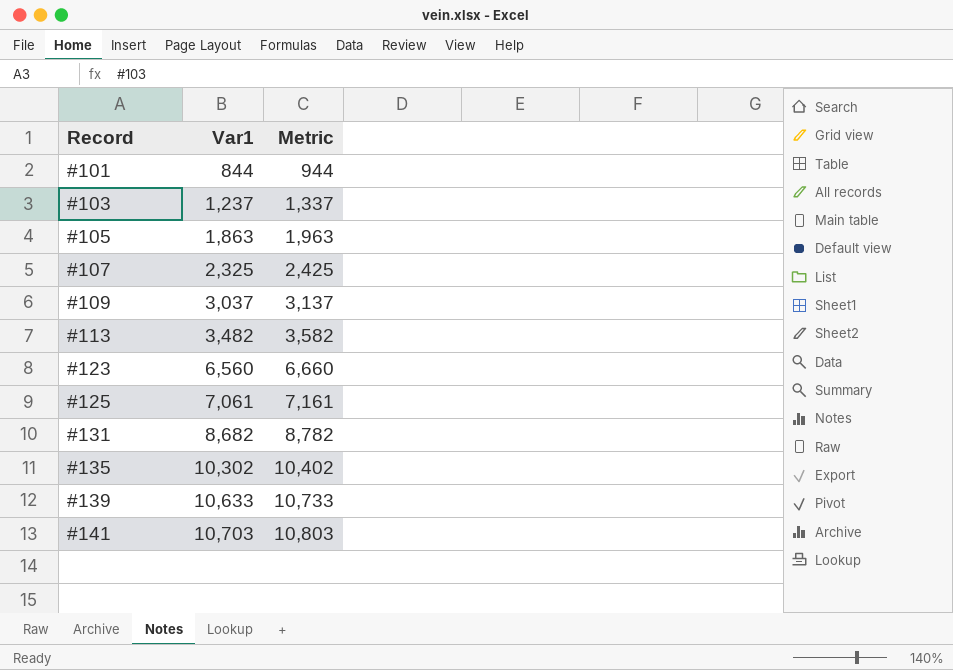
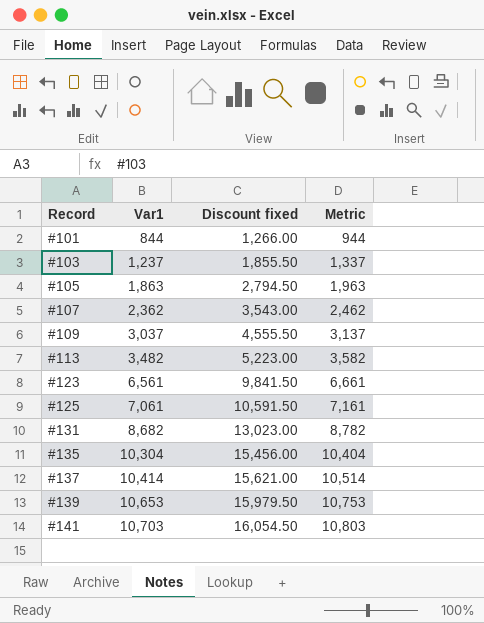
column Discount fixed | formula: none -> [Var1] * 1.5
#107 | Var1: 2,325 -> 2,362
#107 | Metric: 2,425 -> 2,462
#123 | Var1: 6,560 -> 6,561
#123 | Metric: 6,660 -> 6,661
#135 | Var1: 10,302 -> 10,304
#135 | Metric: 10,402 -> 10,404
row #137: none -> 10,414 | 15,621.00 | 10,514
#139 | Var1: 10,633 -> 10,653
#139 | Metric: 10,733 -> 10,753

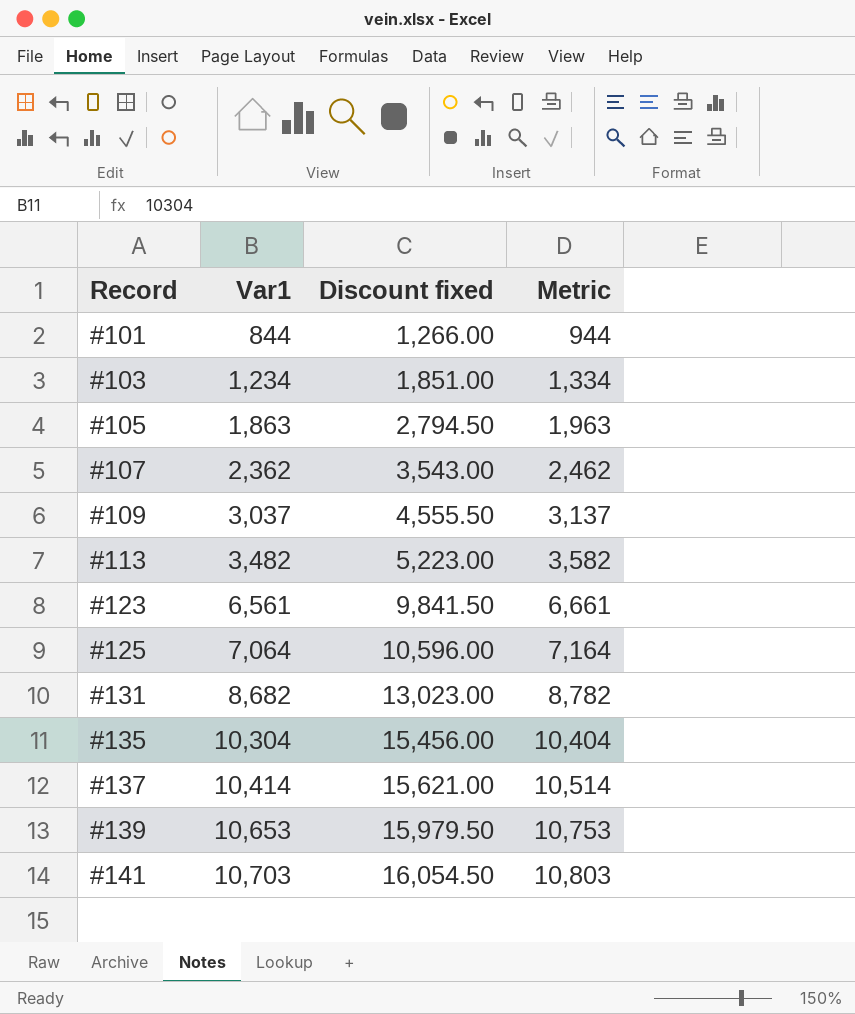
#103 | Var1: 1,237 -> 1,234
#103 | Discount fixed: 1,855.50 -> 1,851.00
#103 | Metric: 1,337 -> 1,334
#125 | Var1: 7,061 -> 7,064
#125 | Discount fixed: 10,591.50 -> 10,596.00
#125 | Metric: 7,161 -> 7,164

